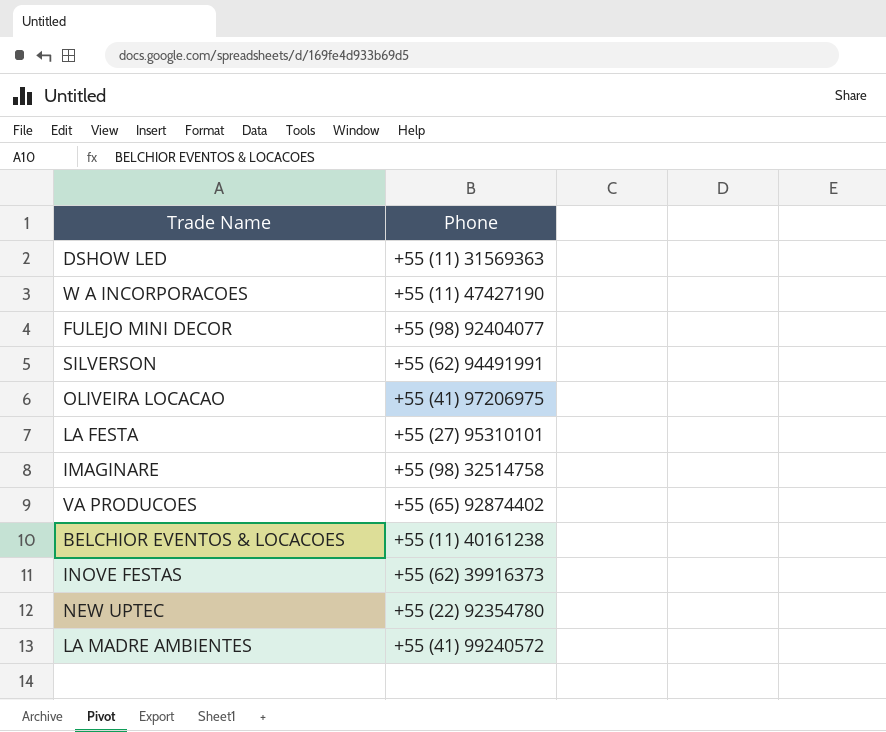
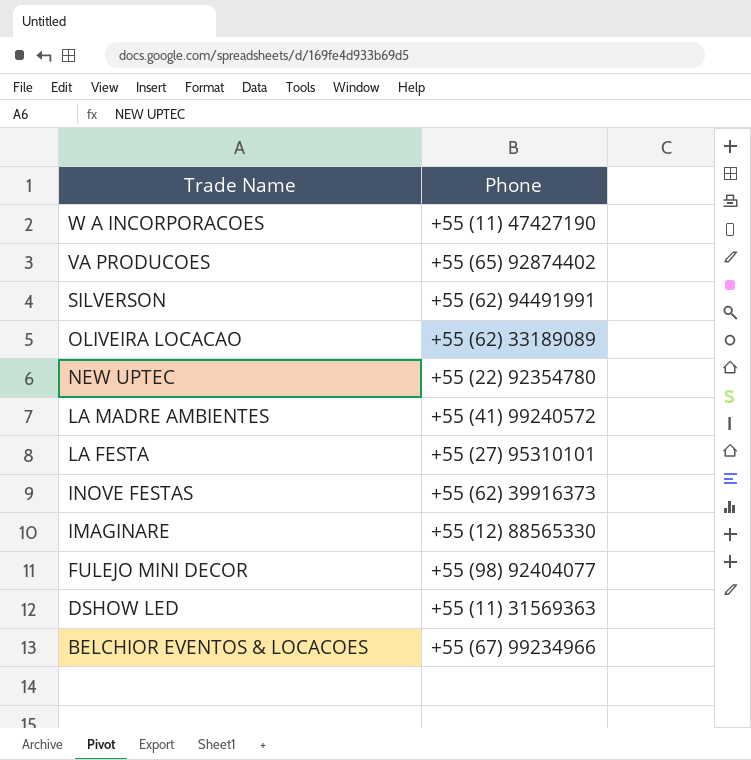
row order: none -> Trade Name descending
OLIVEIRA LOCACAO | Phone: +55 (41) 97206975 -> +55 (62) 33189089
IMAGINARE | Phone: +55 (98) 32514758 -> +55 (12) 88565330
BELCHIOR EVENTOS & LOCACOES | Phone: +55 (11) 40161238 -> +55 (67) 99234966

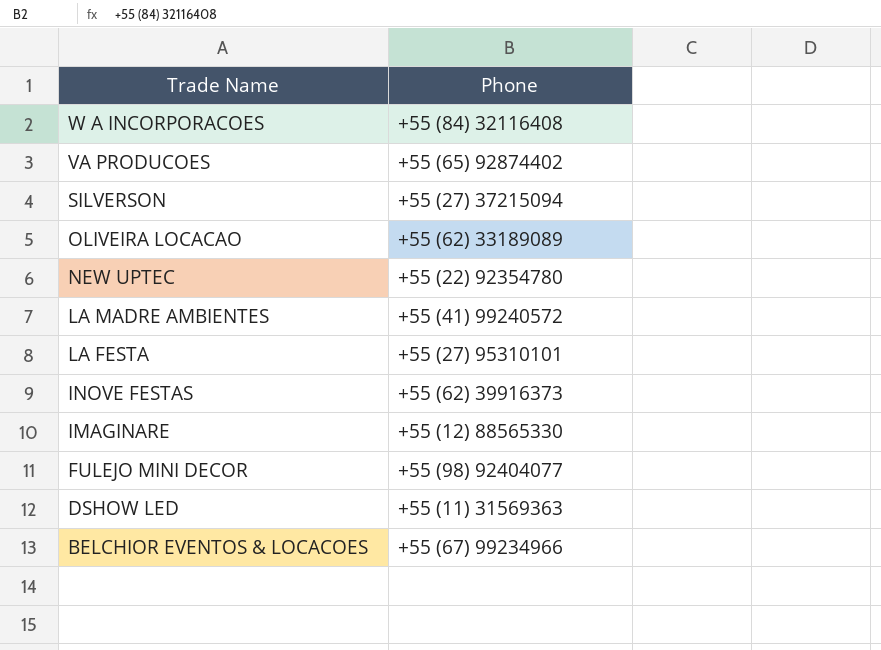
W A INCORPORACOES | Phone: +55 (11) 47427190 -> +55 (84) 32116408
SILVERSON | Phone: +55 (62) 94491991 -> +55 (27) 37215094

